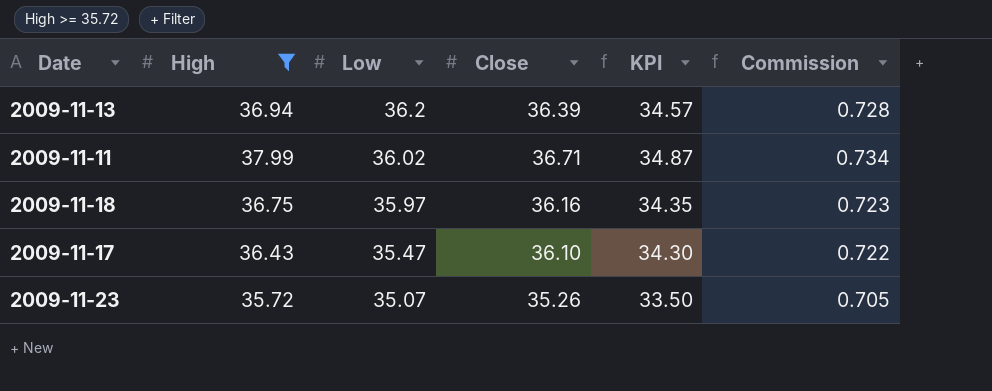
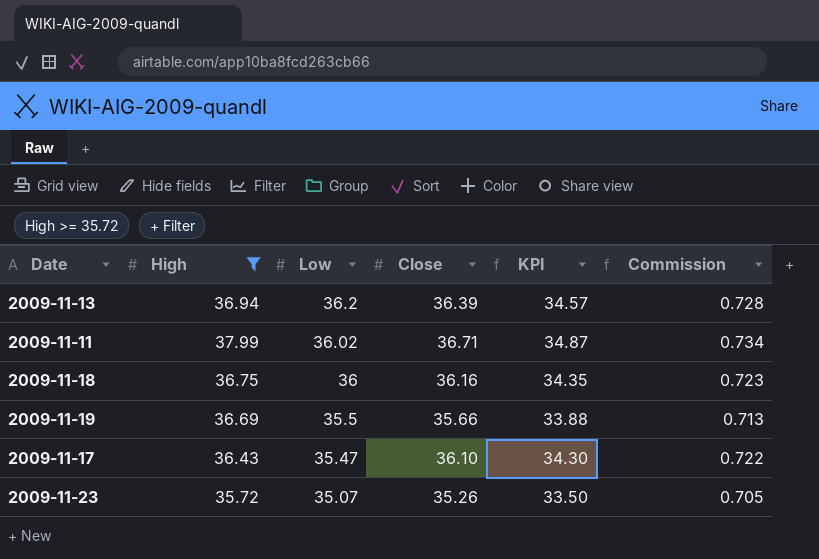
2009-11-18 | Low: 35.97 -> 36
row 2009-11-19: none -> 36.69 | 35.5 | 35.66 | 33.88 | 0.713

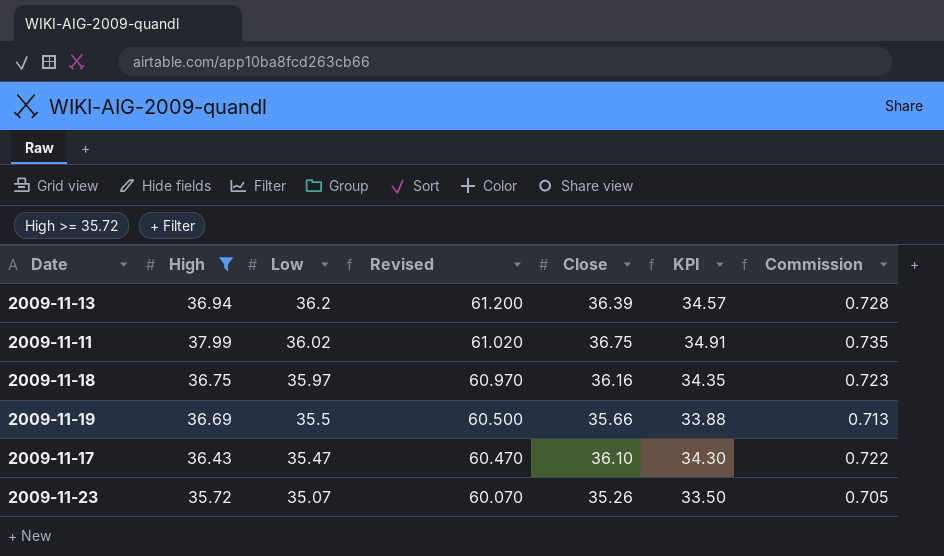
column Revised | formula: none -> [Low] + 25
2009-11-11 | Close: 36.71 -> 36.75
2009-11-11 | KPI: 34.87 -> 34.91
2009-11-11 | Commission: 0.734 -> 0.735
2009-11-18 | Low: 36 -> 35.97

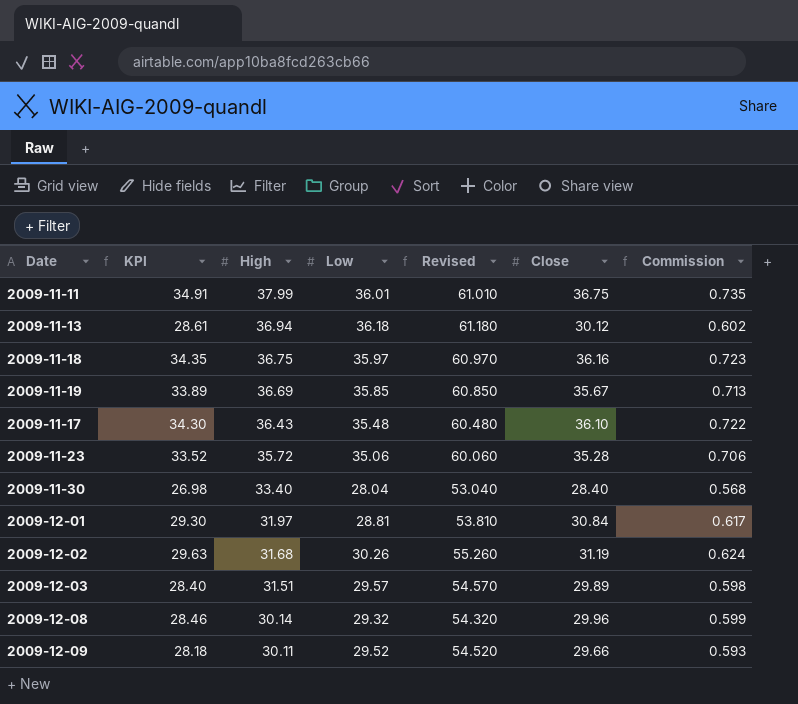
filter: High >= 35.72 -> none
row order: Low descending -> High descending
column KPI | position: 6 -> 2
2009-11-11 | Low: 36.02 -> 36.01
2009-11-11 | Revised: 61.020 -> 61.010
2009-11-13 | KPI: 34.57 -> 28.61
2009-11-13 | Low: 36.2 -> 36.18
2009-11-13 | Revised: 61.200 -> 61.180
2009-11-13 | Close: 36.39 -> 30.12
2009-11-13 | Commission: 0.728 -> 0.602
2009-11-19 | KPI: 33.88 -> 33.89
2009-11-19 | Low: 35.5 -> 35.85
2009-11-19 | Revised: 60.500 -> 60.850
2009-11-19 | Close: 35.66 -> 35.67
2009-11-17 | Low: 35.47 -> 35.48
2009-11-17 | Revised: 60.470 -> 60.480
2009-11-23 | KPI: 33.50 -> 33.52
2009-11-23 | Low: 35.07 -> 35.06
2009-11-23 | Revised: 60.070 -> 60.060
2009-11-23 | Close: 35.26 -> 35.28
2009-11-23 | Commission: 0.705 -> 0.706

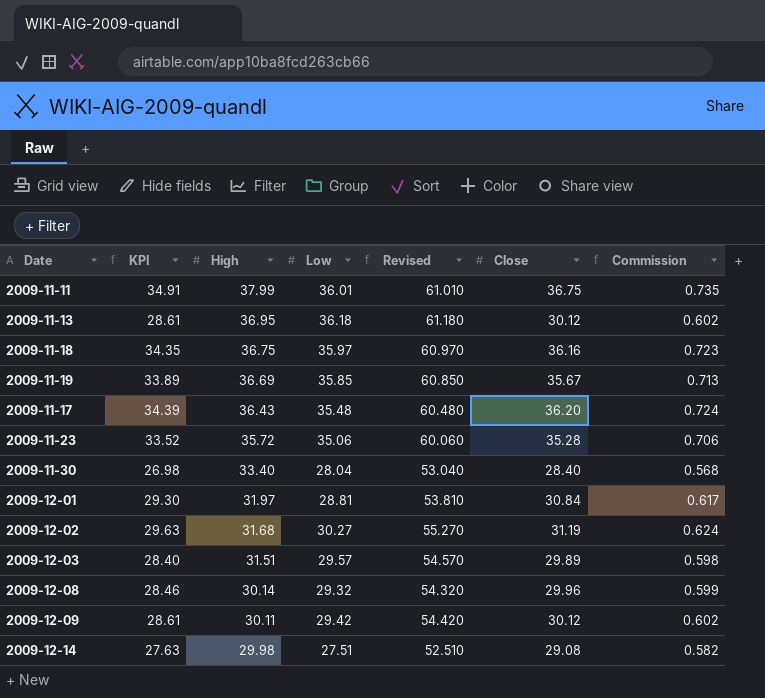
2009-11-13 | High: 36.94 -> 36.95
2009-11-17 | KPI: 34.30 -> 34.39
2009-11-17 | Close: 36.10 -> 36.20
2009-11-17 | Commission: 0.722 -> 0.724
2009-12-02 | Low: 30.26 -> 30.27
2009-12-02 | Revised: 55.260 -> 55.270
2009-12-09 | KPI: 28.18 -> 28.61
2009-12-09 | Low: 29.52 -> 29.42
2009-12-09 | Revised: 54.520 -> 54.420
2009-12-09 | Close: 29.66 -> 30.12
2009-12-09 | Commission: 0.593 -> 0.602
row 2009-12-14: none -> 27.63 | 29.98 | 27.51 | 52.510 | 29.08 | 0.582

